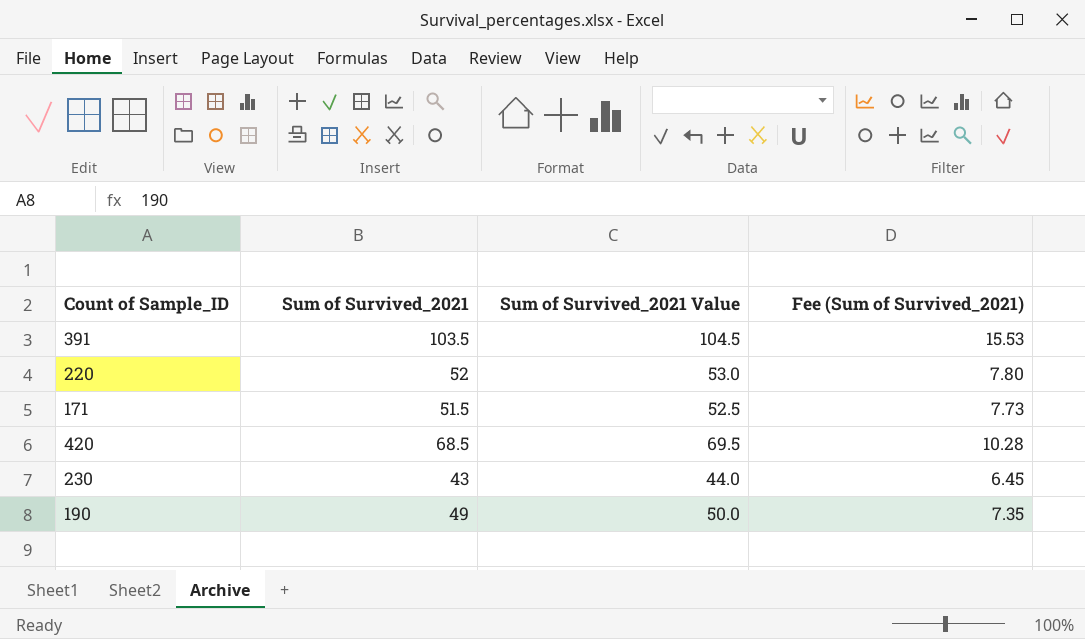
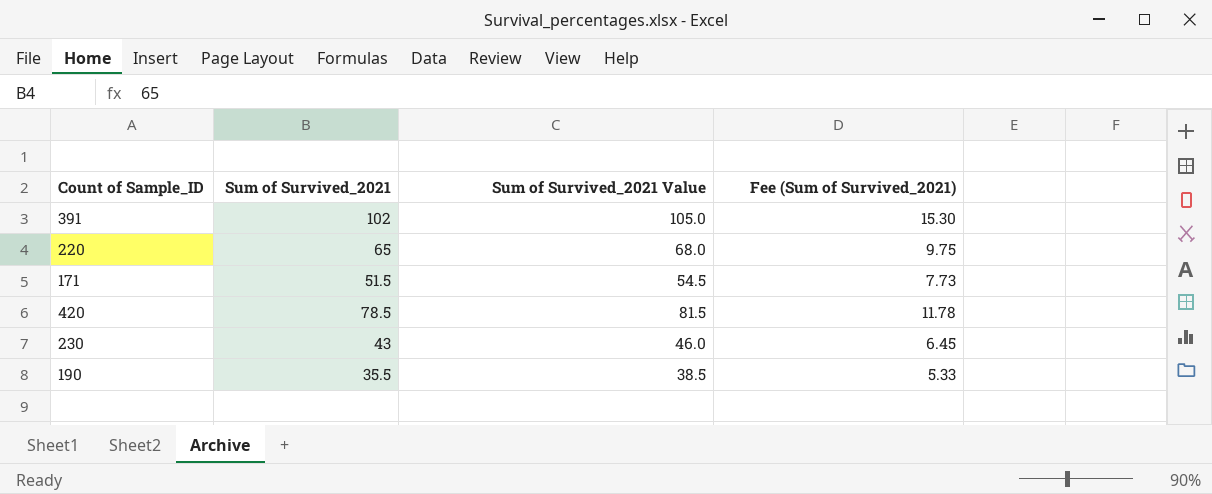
column Sum of Survived_2021 Value | formula: [Sum of Survived_2021] + 1 -> [Sum of Survived_2021] + 3
391 | Sum of Survived_2021: 103.5 -> 102
391 | Fee (Sum of Survived_2021): 15.53 -> 15.30
220 | Sum of Survived_2021: 52 -> 65
220 | Fee (Sum of Survived_2021): 7.80 -> 9.75
420 | Sum of Survived_2021: 68.5 -> 78.5
420 | Fee (Sum of Survived_2021): 10.28 -> 11.78
190 | Sum of Survived_2021: 49 -> 35.5
190 | Fee (Sum of Survived_2021): 7.35 -> 5.33

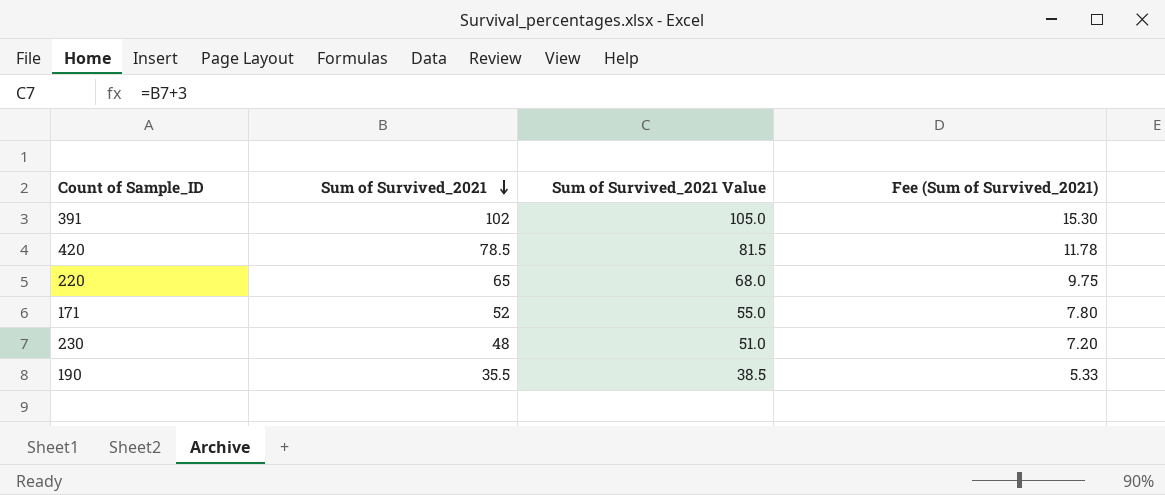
row order: none -> Sum of Survived_2021 descending
171 | Sum of Survived_2021: 51.5 -> 52
171 | Sum of Survived_2021 Value: 54.5 -> 55.0
171 | Fee (Sum of Survived_2021): 7.73 -> 7.80
230 | Sum of Survived_2021: 43 -> 48
230 | Sum of Survived_2021 Value: 46.0 -> 51.0
230 | Fee (Sum of Survived_2021): 6.45 -> 7.20

